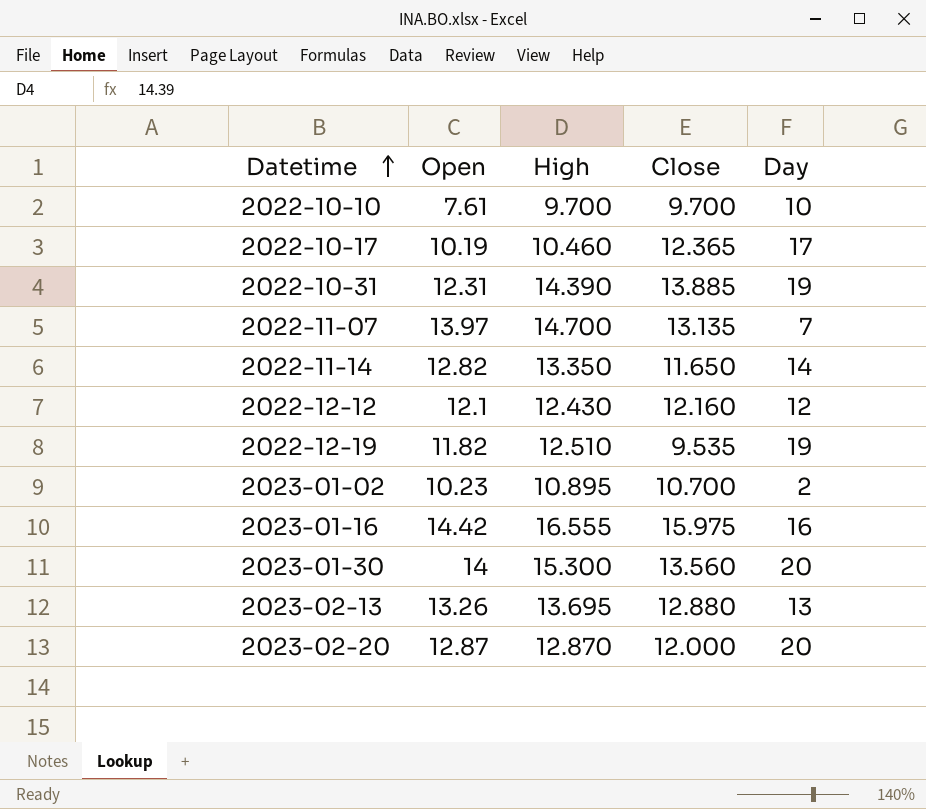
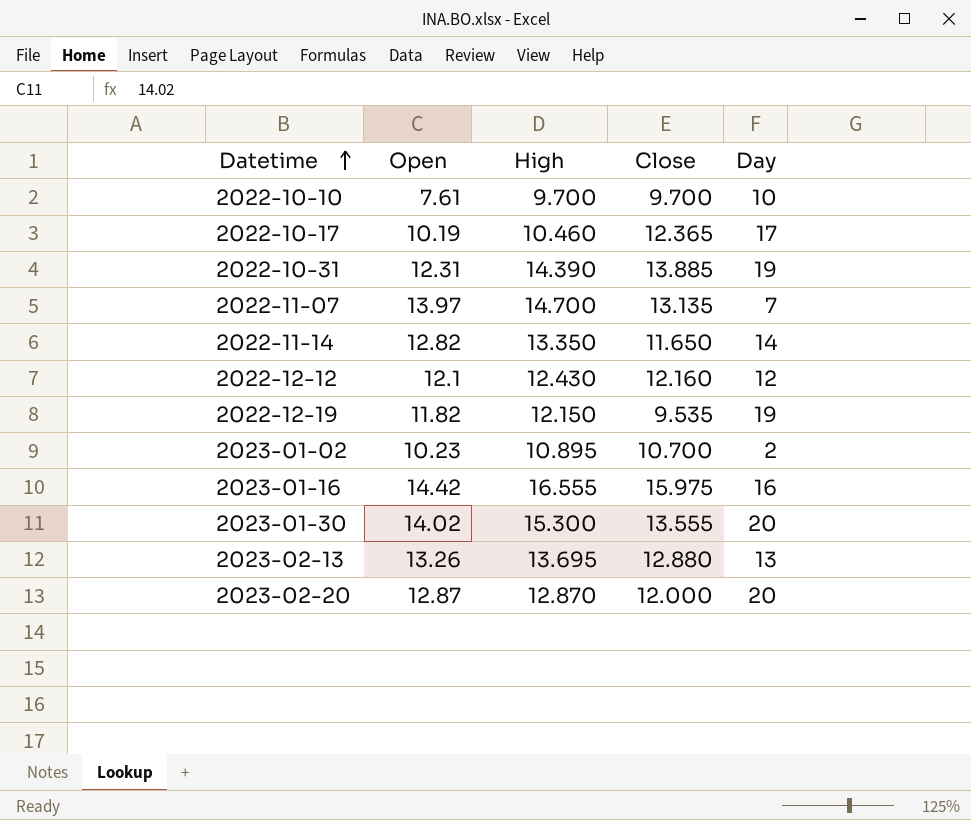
2022-12-19 | High: 12.510 -> 12.150
2023-01-30 | Open: 14 -> 14.02
2023-01-30 | Close: 13.560 -> 13.555

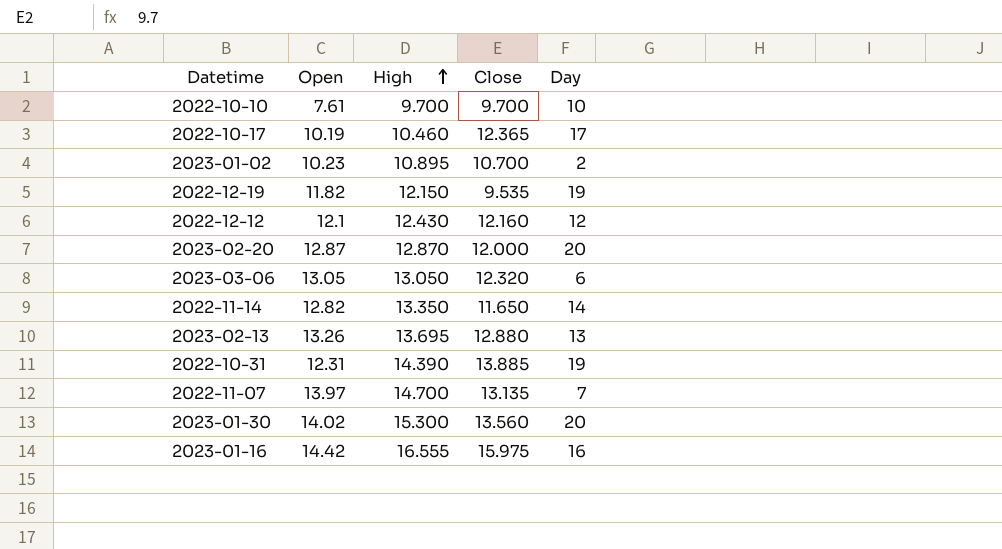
row order: Datetime ascending -> High ascending
row 2023-03-06: none -> 13.05 | 13.050 | 12.320 | 6
2023-01-30 | Close: 13.555 -> 13.560

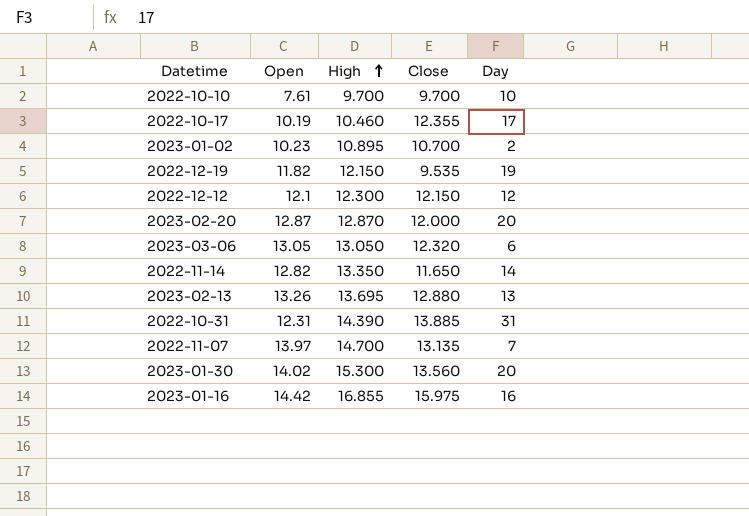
2022-10-17 | Close: 12.365 -> 12.355
2022-12-12 | High: 12.430 -> 12.300
2022-12-12 | Close: 12.160 -> 12.150
2022-10-31 | Day: 19 -> 31
2023-01-16 | High: 16.555 -> 16.855

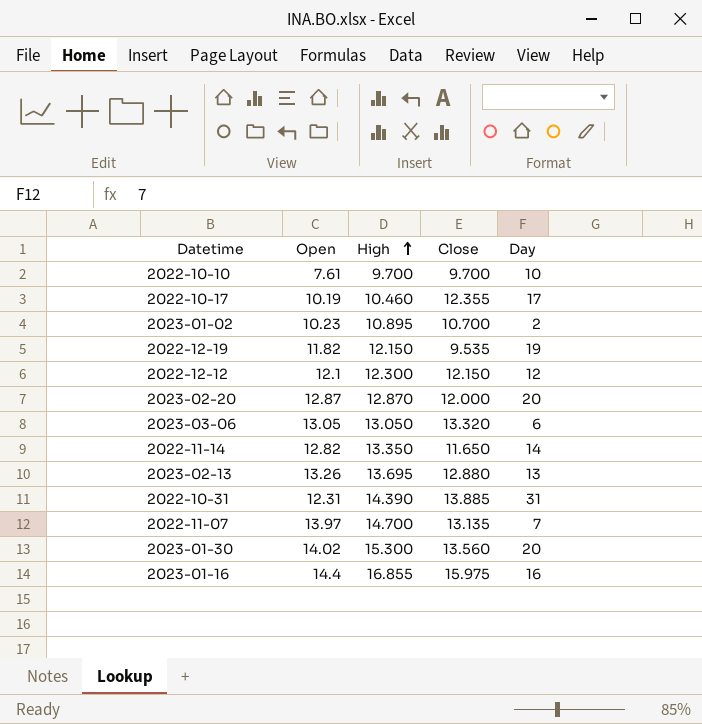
2023-03-06 | Close: 12.320 -> 13.320
2023-01-16 | Open: 14.42 -> 14.4

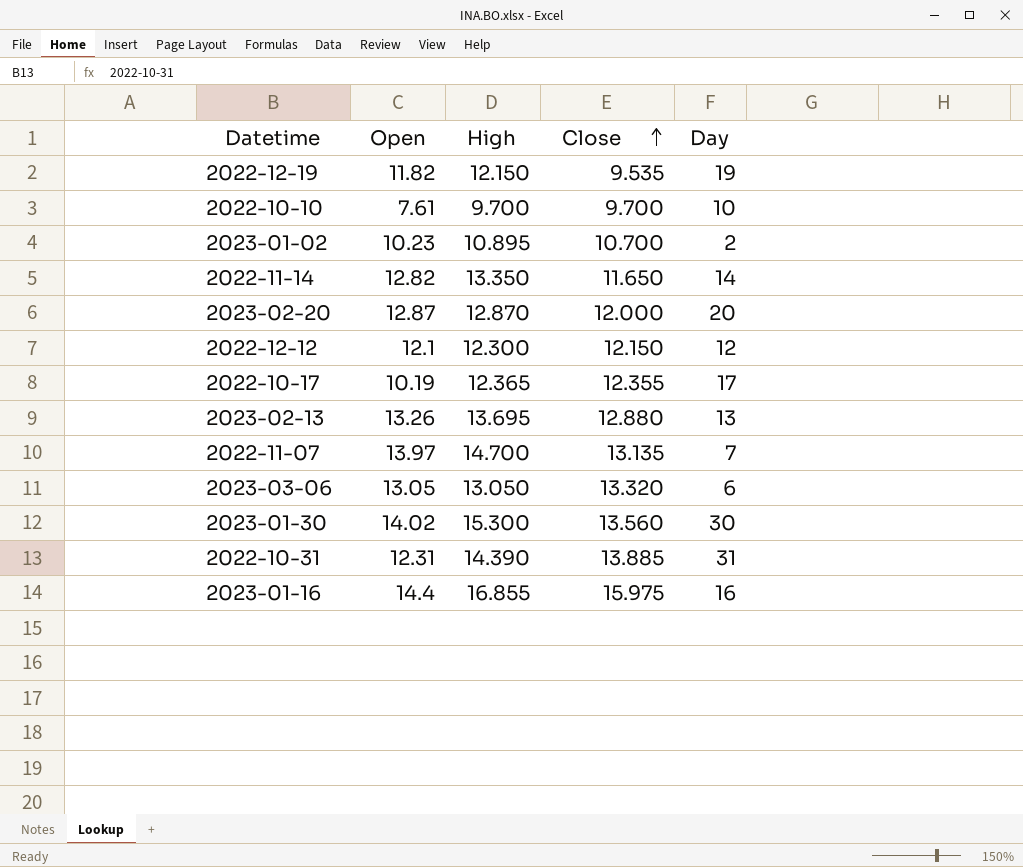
row order: High ascending -> Close ascending
2022-10-17 | High: 10.460 -> 12.365
2023-01-30 | Day: 20 -> 30

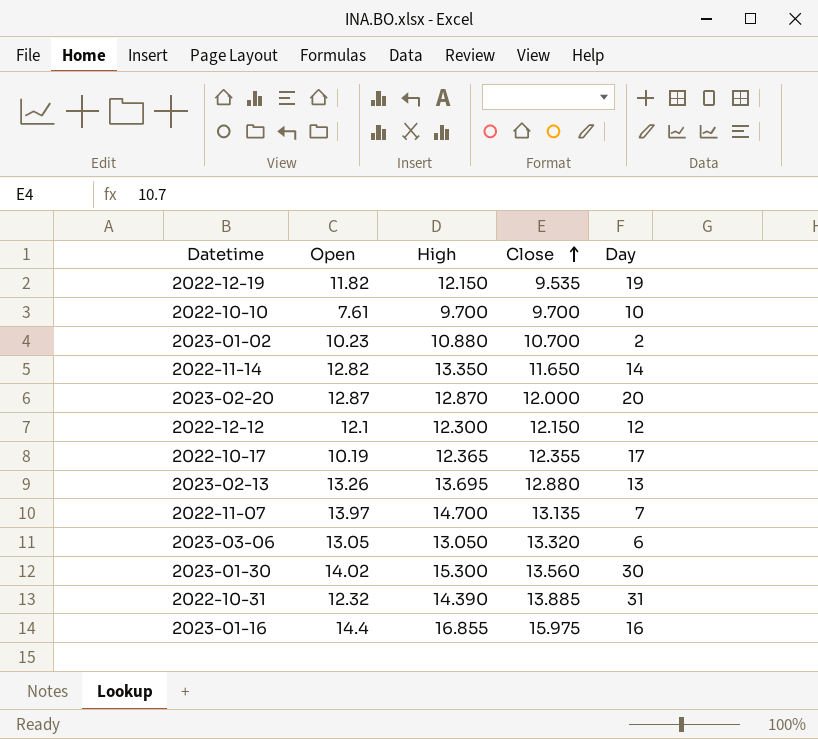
2023-01-02 | High: 10.895 -> 10.880
2022-10-31 | Open: 12.31 -> 12.32

